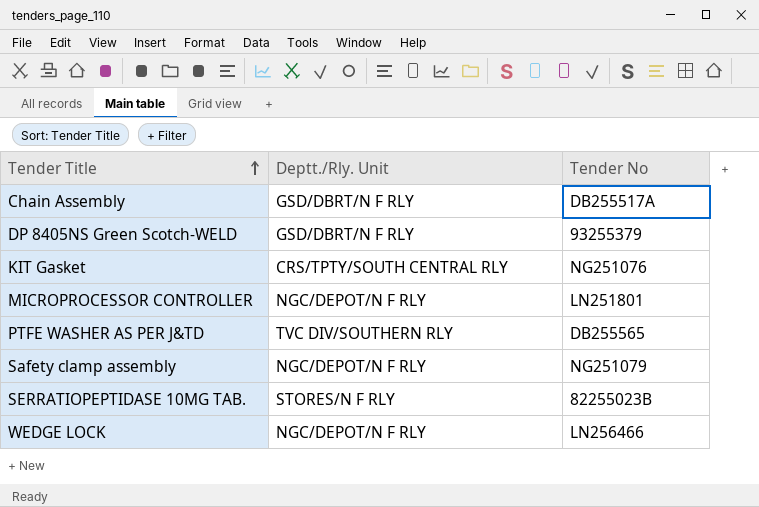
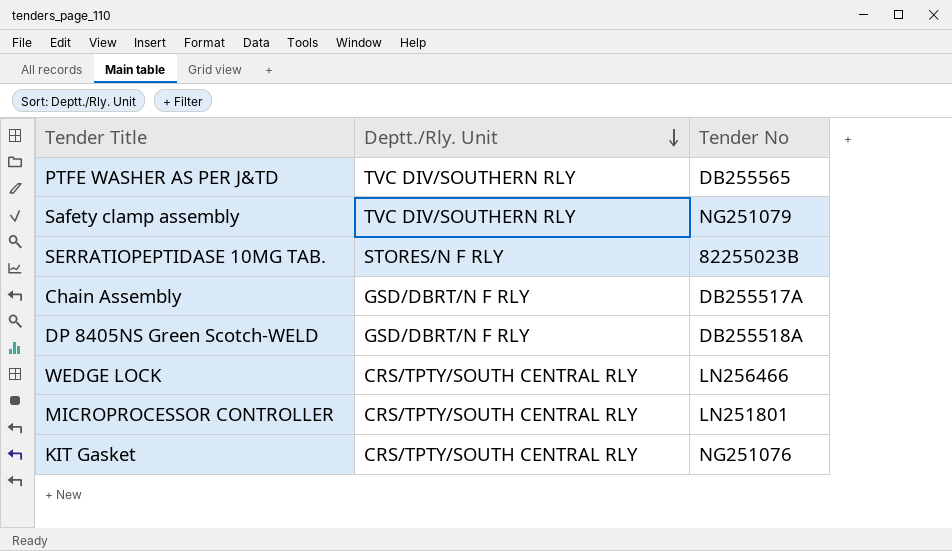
row order: Tender Title ascending -> Deptt./Rly. Unit descending
Safety clamp assembly | Deptt./Rly. Unit: NGC/DEPOT/N F RLY -> TVC DIV/SOUTHERN RLY
DP 8405NS Green Scotch-WELD | Tender No: 93255379 -> DB255518A
WEDGE LOCK | Deptt./Rly. Unit: NGC/DEPOT/N F RLY -> CRS/TPTY/SOUTH CENTRAL RLY
MICROPROCESSOR CONTROLLER | Deptt./Rly. Unit: NGC/DEPOT/N F RLY -> CRS/TPTY/SOUTH CENTRAL RLY

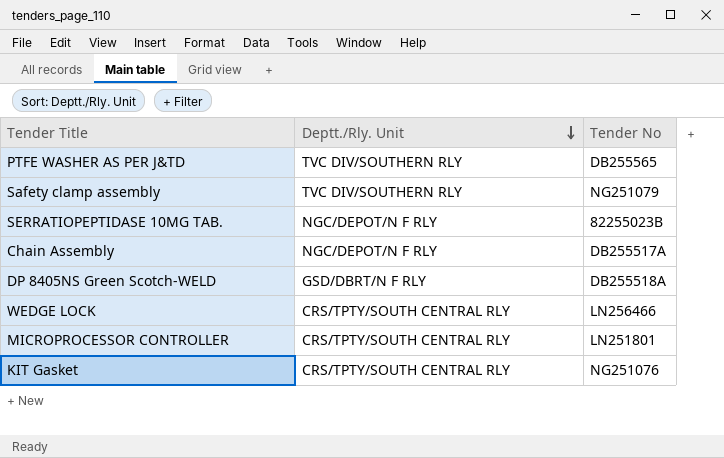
SERRATIOPEPTIDASE 10MG TAB. | Deptt./Rly. Unit: STORES/N F RLY -> NGC/DEPOT/N F RLY
Chain Assembly | Deptt./Rly. Unit: GSD/DBRT/N F RLY -> NGC/DEPOT/N F RLY

